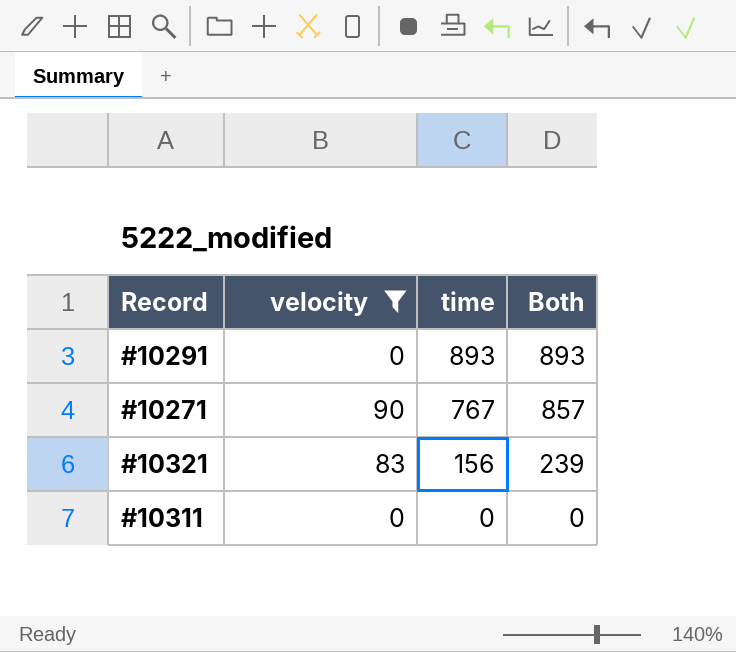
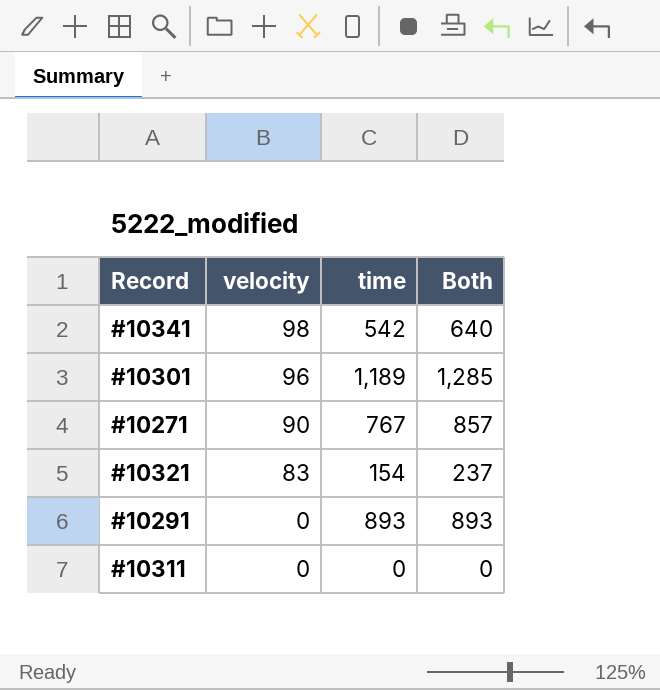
filter: velocity <= 90 -> none
row order: time descending -> velocity descending
#10321 | time: 156 -> 154
#10321 | Both: 239 -> 237

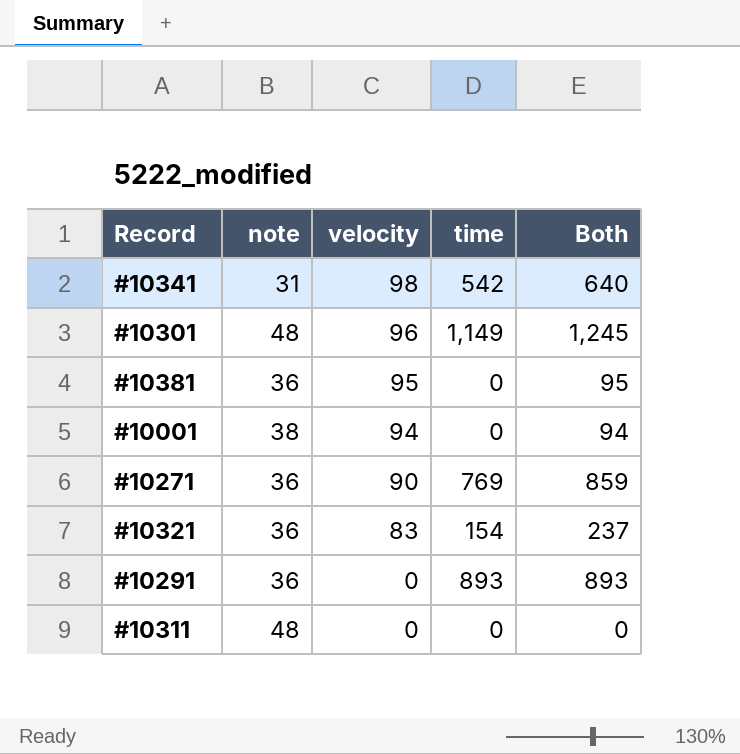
column note | position: none -> 2
#10301 | time: 1,189 -> 1,149
#10301 | Both: 1,285 -> 1,245
row #10381: none -> 36 | 95 | 0 | 95
row #10001: none -> 38 | 94 | 0 | 94
#10271 | time: 767 -> 769
#10271 | Both: 857 -> 859

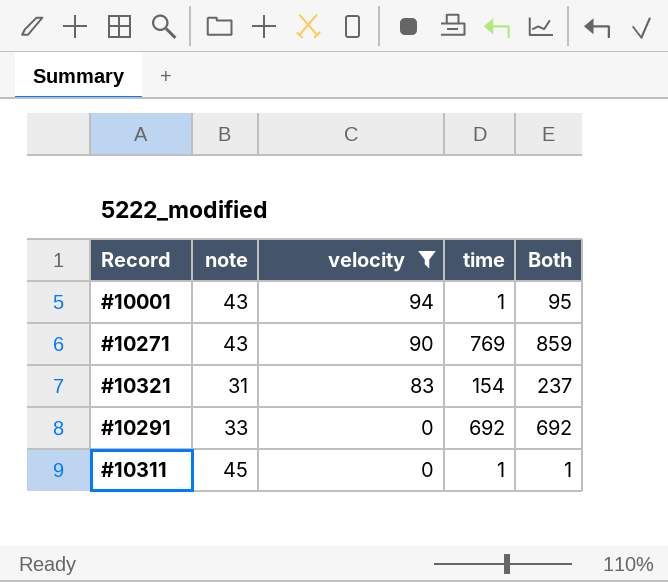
filter: none -> velocity <= 94
#10001 | note: 38 -> 43
#10001 | time: 0 -> 1
#10001 | Both: 94 -> 95
#10271 | note: 36 -> 43
#10321 | note: 36 -> 31
#10291 | note: 36 -> 33
#10291 | time: 893 -> 692
#10291 | Both: 893 -> 692
#10311 | note: 48 -> 45
#10311 | time: 0 -> 1
#10311 | Both: 0 -> 1

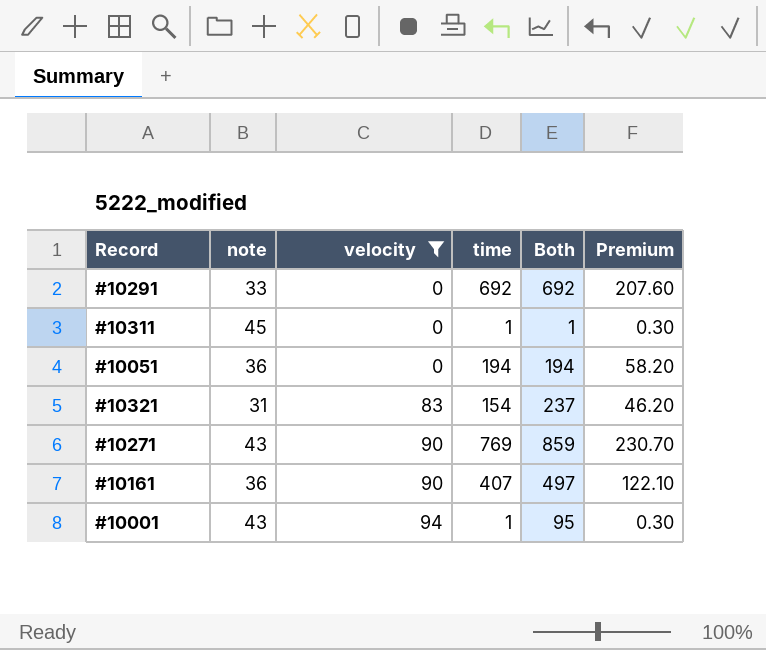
row order: velocity descending -> velocity ascending
column Premium | formula: none -> [time] * 0.3
row #10051: none -> 36 | 0 | 194 | 194 | 58.20
row #10161: none -> 36 | 90 | 407 | 497 | 122.10

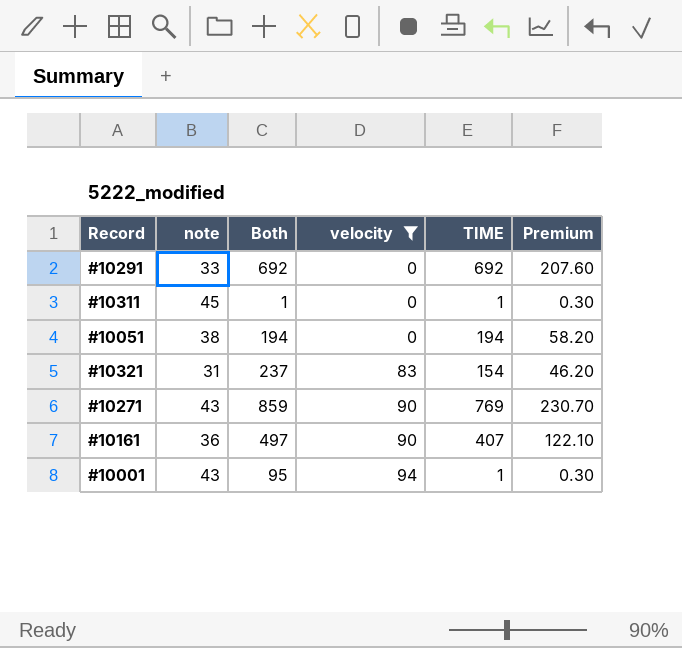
column Both | position: 5 -> 3
column name: time -> TIME
#10051 | note: 36 -> 38

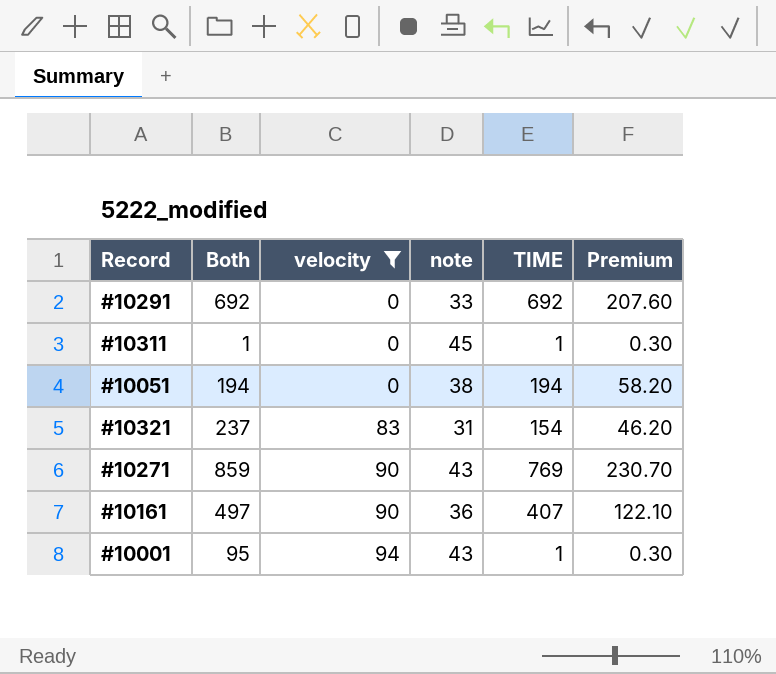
column note | position: 2 -> 4

